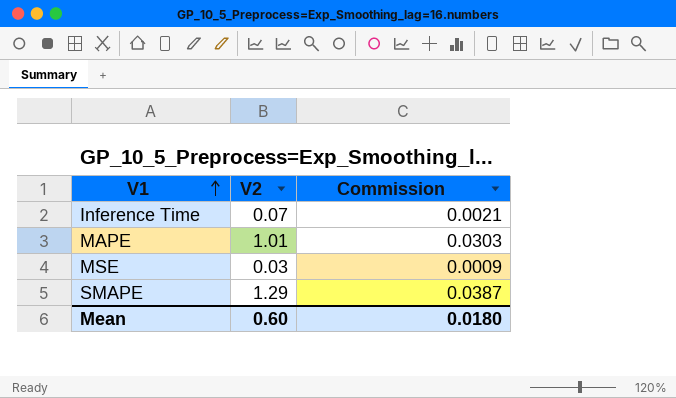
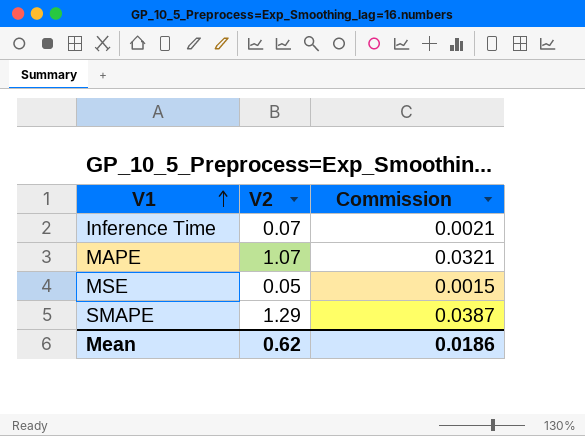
MAPE | V2: 1.01 -> 1.07
MAPE | Commission: 0.0303 -> 0.0321
MSE | V2: 0.03 -> 0.05
MSE | Commission: 0.0009 -> 0.0015
Mean | V2: 0.60 -> 0.62
Mean | Commission: 0.0180 -> 0.0186

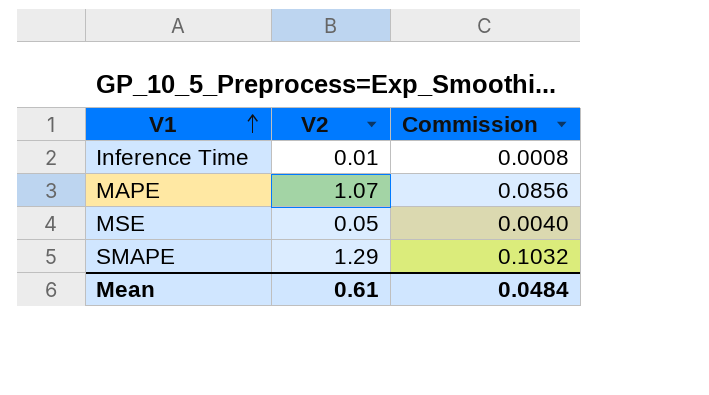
column Commission | formula: [V2] * 0.03 -> [V2] * 0.08
Inference Time | V2: 0.07 -> 0.01
Mean | V2: 0.62 -> 0.61
Mean | Commission: 0.0186 -> 0.0484

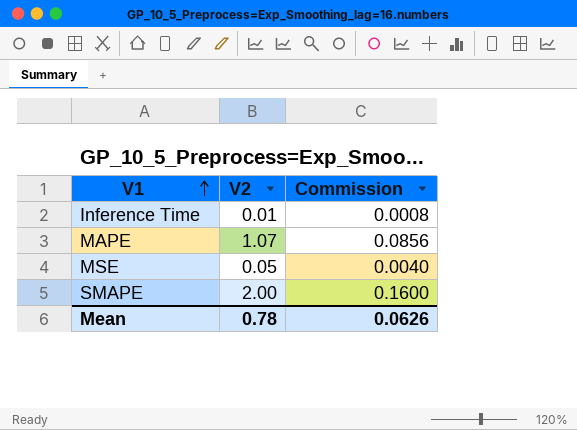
SMAPE | V2: 1.29 -> 2.00
SMAPE | Commission: 0.1032 -> 0.1600
Mean | V2: 0.61 -> 0.78
Mean | Commission: 0.0484 -> 0.0626

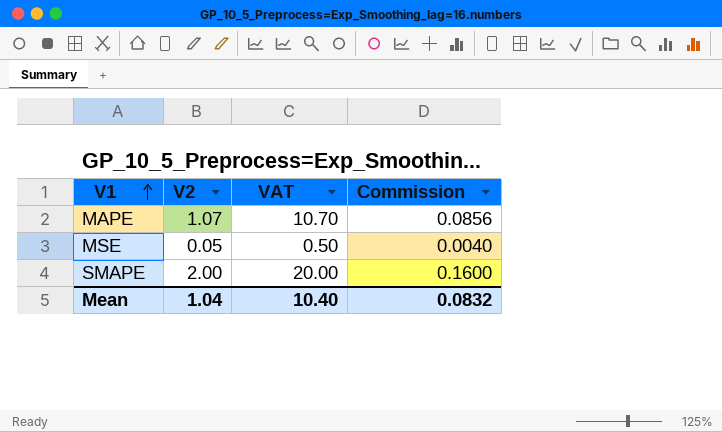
column VAT | formula: none -> [V2] * 10
row Inference Time: 0.01 | 0.0008 -> none
Mean | V2: 0.78 -> 1.04
Mean | Commission: 0.0626 -> 0.0832

